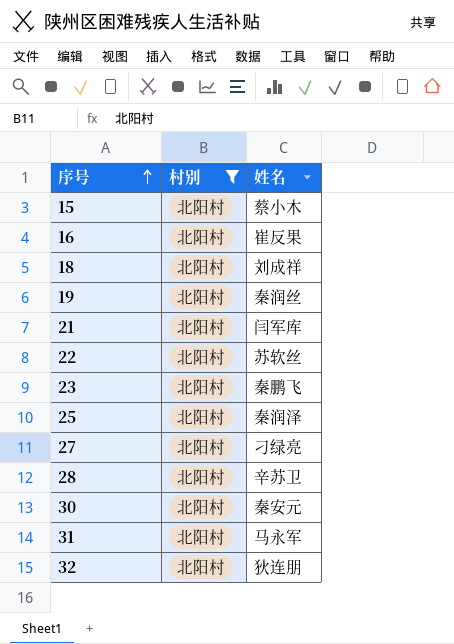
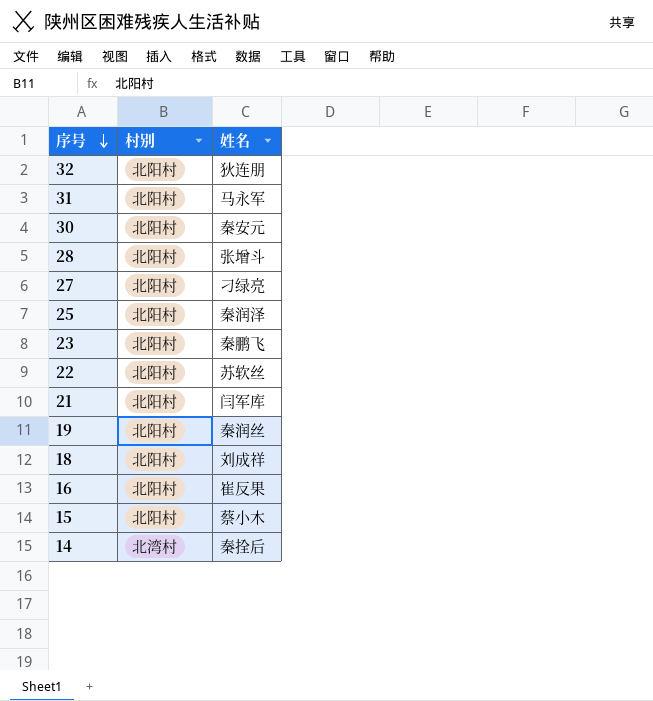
filter: 村别 = 北阳村 -> none
row order: 序号 ascending -> 序号 descending
28 | 姓名: 辛苏卫 -> 张增斗

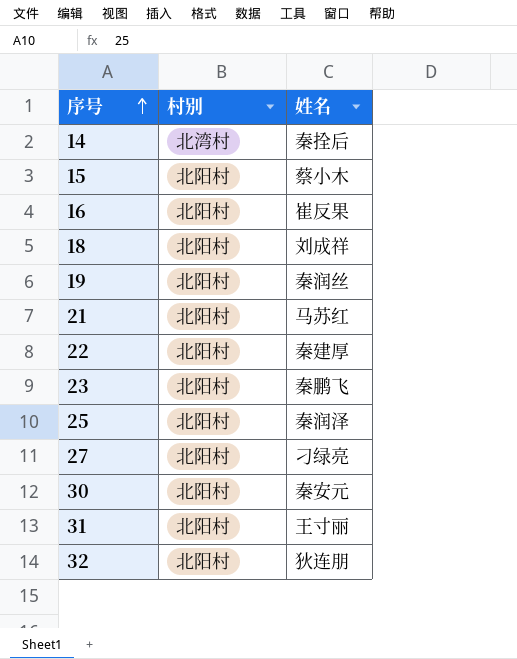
row order: 序号 descending -> 序号 ascending
row 28: 北阳村 | 张增斗 -> none
21 | 姓名: 闫军库 -> 马苏红
22 | 姓名: 苏软丝 -> 秦建厚
31 | 姓名: 马永军 -> 王寸丽

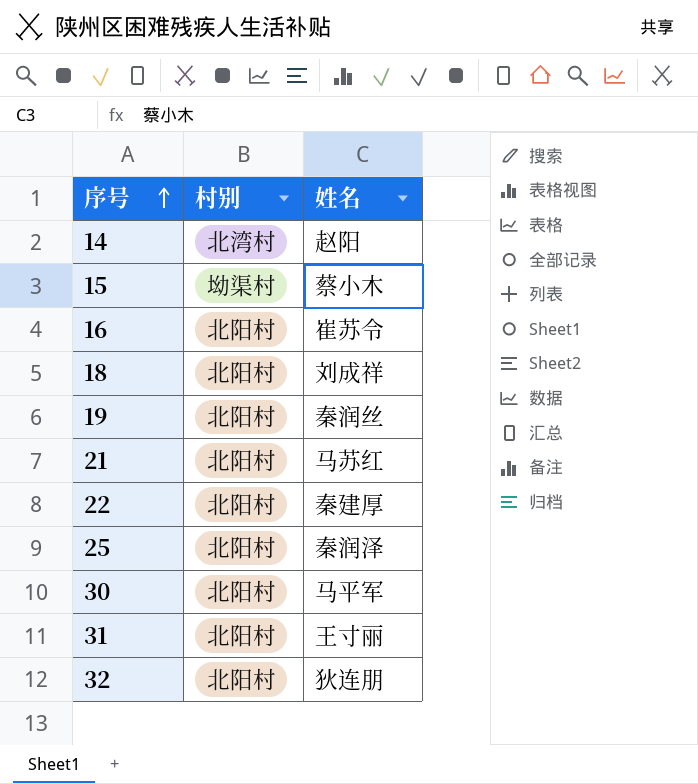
row 23: 北阳村 | 秦鹏飞 -> none
row 27: 北阳村 | 刁绿亮 -> none
14 | 姓名: 秦拴后 -> 赵阳
15 | 村别: 北阳村 -> 坳渠村
16 | 姓名: 崔反果 -> 崔苏令
30 | 姓名: 秦安元 -> 马平军

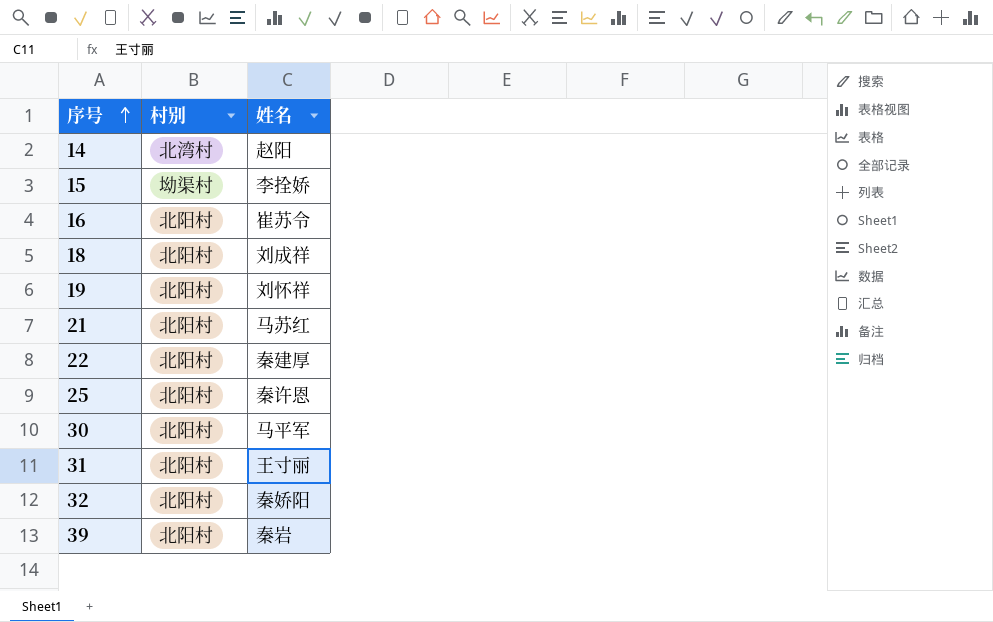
15 | 姓名: 蔡小木 -> 李拴娇
19 | 姓名: 秦润丝 -> 刘怀祥
25 | 姓名: 秦润泽 -> 秦许恩
32 | 姓名: 狄连朋 -> 秦娇阳
row 39: none -> 北阳村 | 秦岩

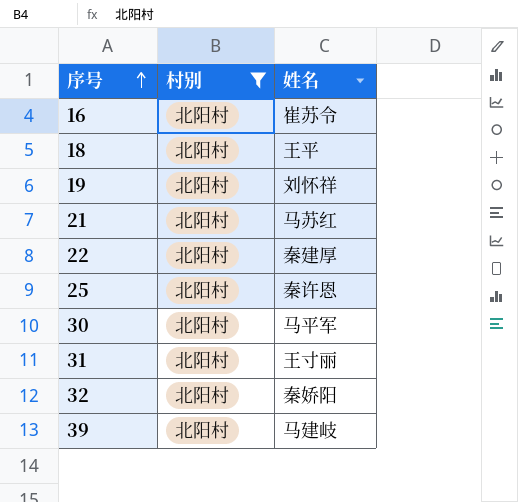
filter: none -> 村别 = 北阳村
18 | 姓名: 刘成祥 -> 王平
39 | 姓名: 秦岩 -> 马建岐

